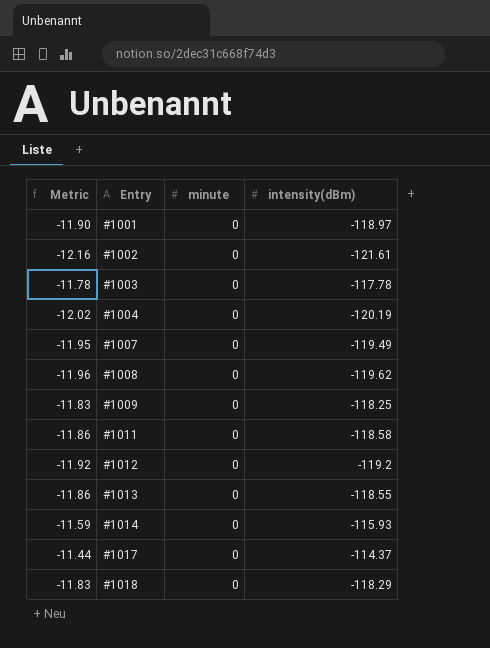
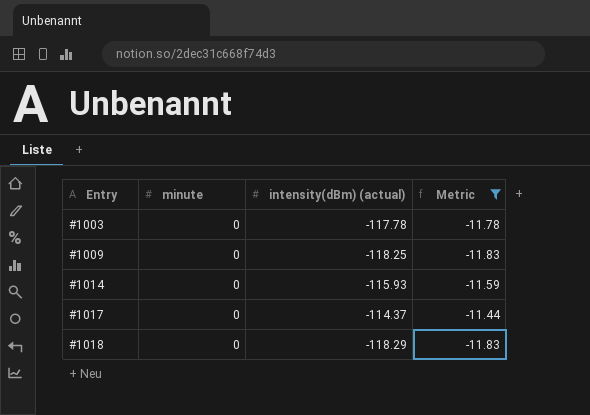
filter: none -> Metric >= -11.83
column name: intensity(dBm) -> intensity(dBm) (actual)
column Metric | position: 1 -> 4

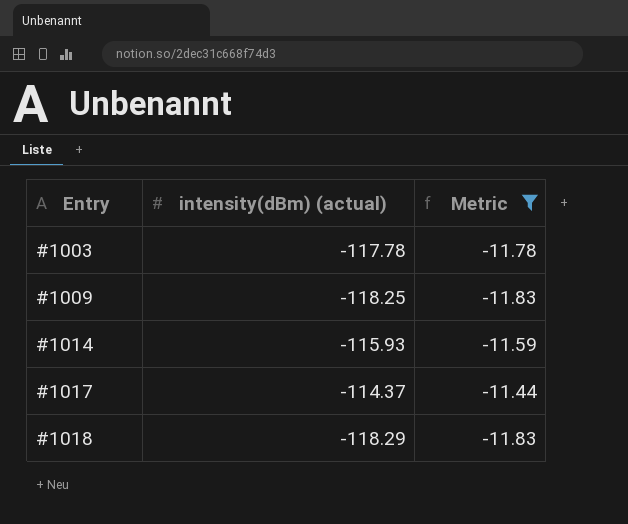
column minute | position: 2 -> none

